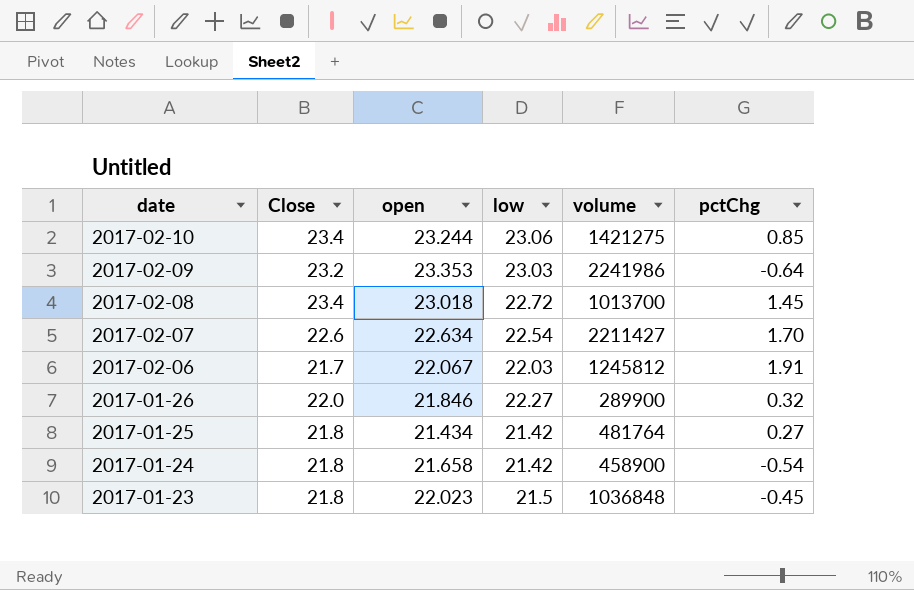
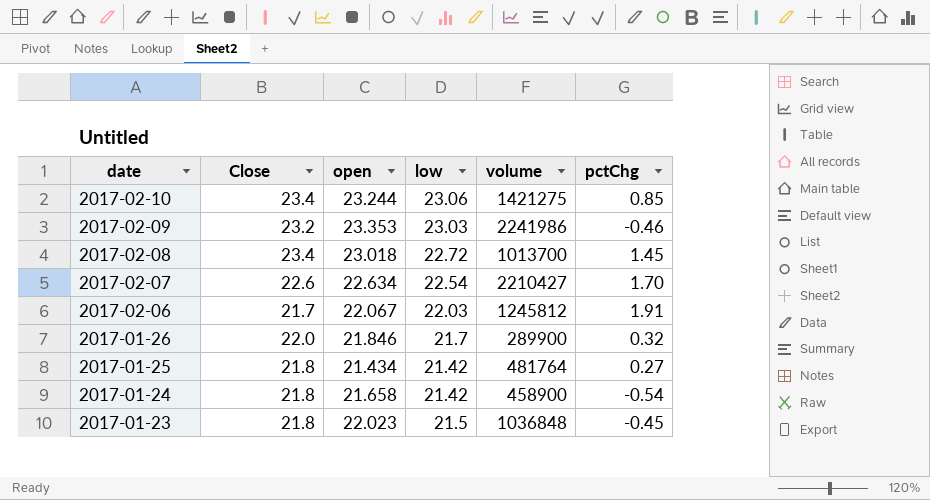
2017-02-09 | pctChg: -0.64 -> -0.46
2017-02-07 | volume: 2211427 -> 2210427
2017-01-26 | low: 22.27 -> 21.7

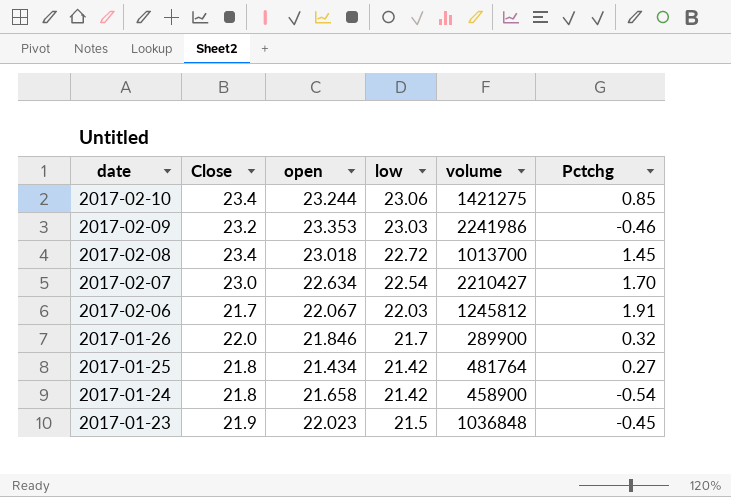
column name: pctChg -> Pctchg
2017-02-07 | Close: 22.6 -> 23.0
2017-01-23 | Close: 21.8 -> 21.9

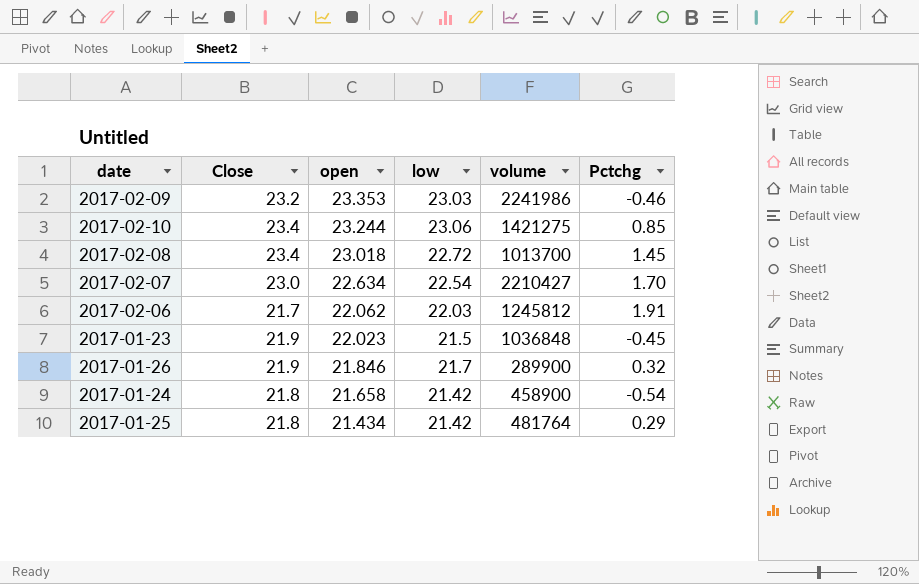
row order: date descending -> open descending
2017-02-06 | open: 22.067 -> 22.062
2017-01-26 | Close: 22.0 -> 21.9
2017-01-25 | Pctchg: 0.27 -> 0.29

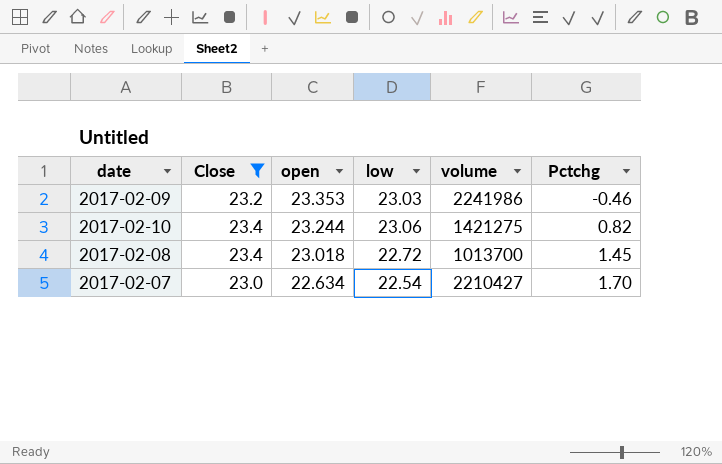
filter: none -> Close >= 23.0
2017-02-10 | Pctchg: 0.85 -> 0.82

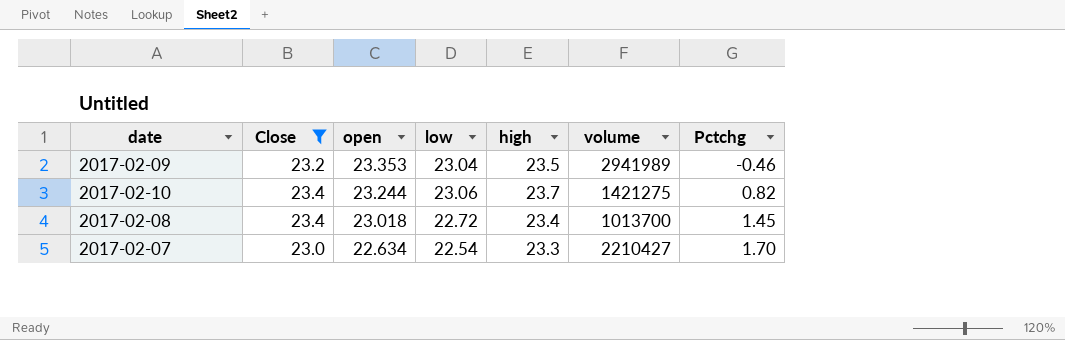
column high | position: none -> 5
2017-02-09 | low: 23.03 -> 23.04
2017-02-09 | volume: 2241986 -> 2941989

